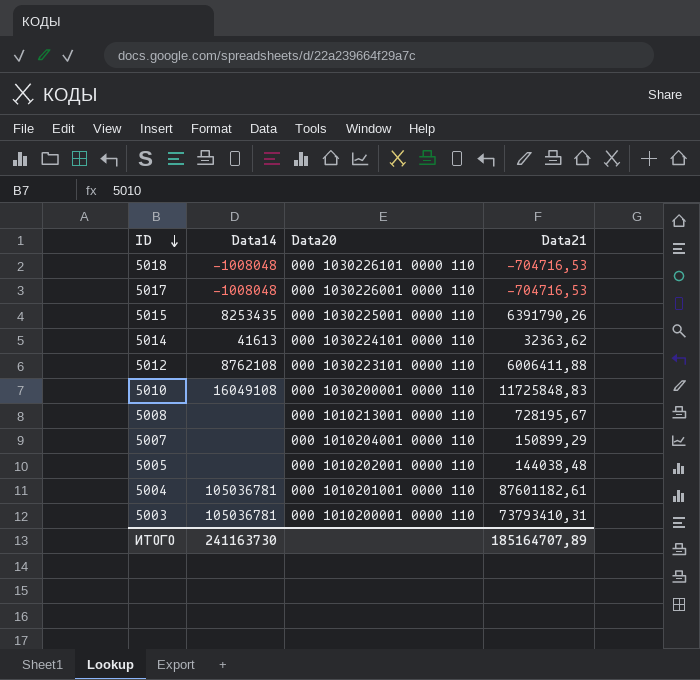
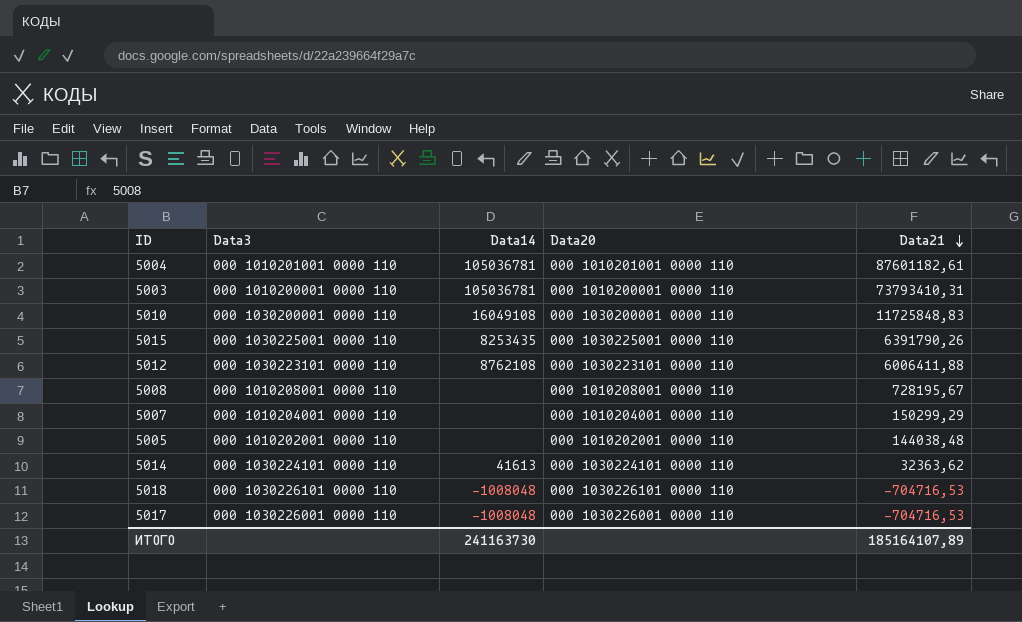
row order: ID descending -> Data21 descending
column Data3 | position: none -> 2
5008 | Data20: 000 1010213001 0000 110 -> 000 1010208001 0000 110
5007 | Data21: 150899,29 -> 150299,29
ИТОГО | Data21: 185164707,89 -> 185164107,89

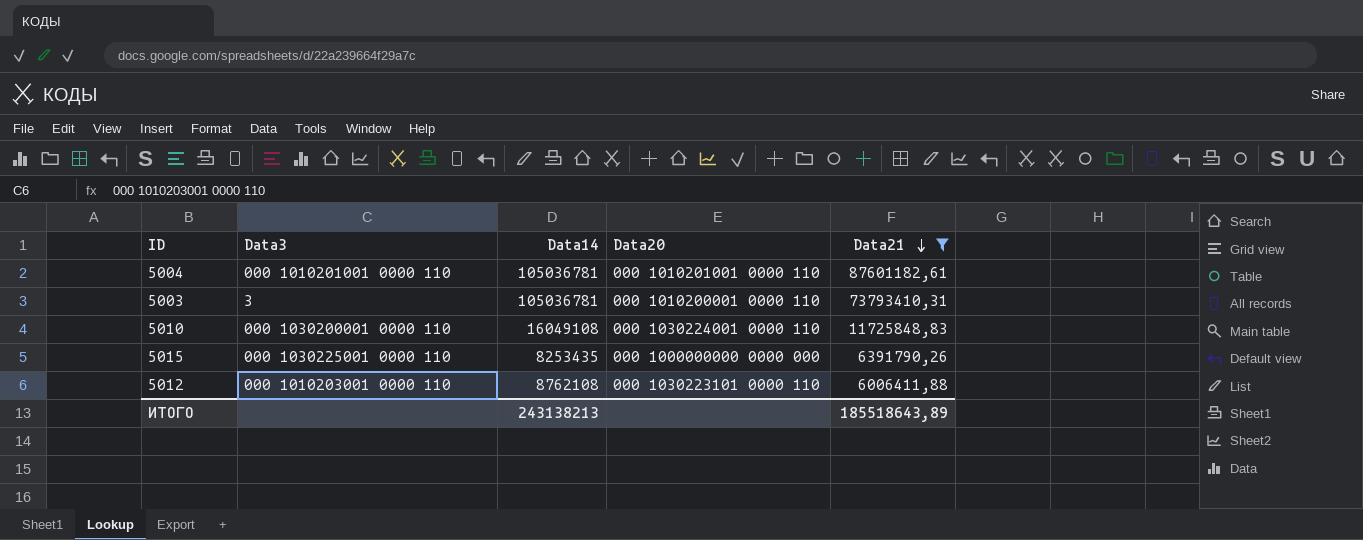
filter: none -> Data21 >= 6006411,88
5003 | Data3: 000 1010200001 0000 110 -> 3
5010 | Data20: 000 1030200001 0000 110 -> 000 1030224001 0000 110
5015 | Data20: 000 1030225001 0000 110 -> 000 1000000000 0000 000
5012 | Data3: 000 1030223101 0000 110 -> 000 1010203001 0000 110
ИТОГО | Data14: 241163730 -> 243138213
ИТОГО | Data21: 185164107,89 -> 185518643,89

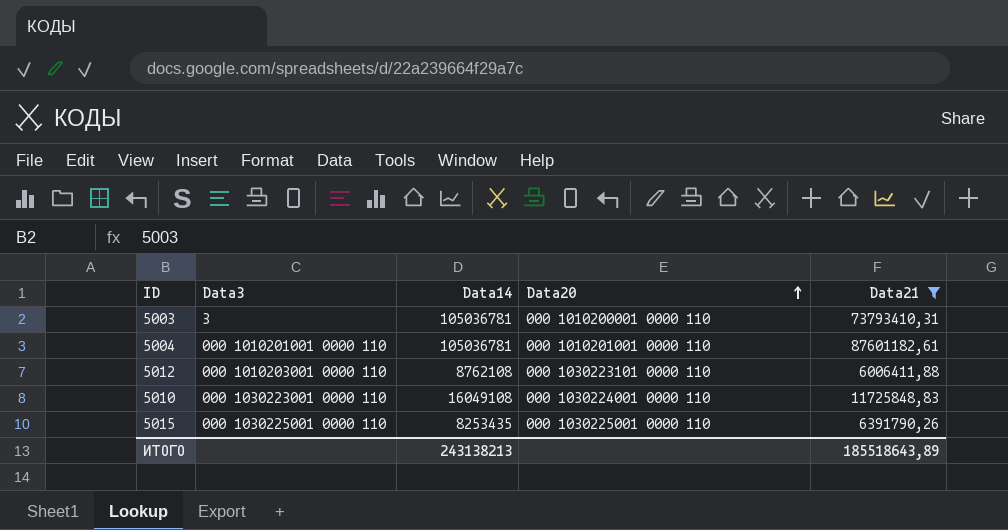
row order: Data21 descending -> Data20 ascending
5010 | Data3: 000 1030200001 0000 110 -> 000 1030223001 0000 110
5015 | Data20: 000 1000000000 0000 000 -> 000 1030225001 0000 110

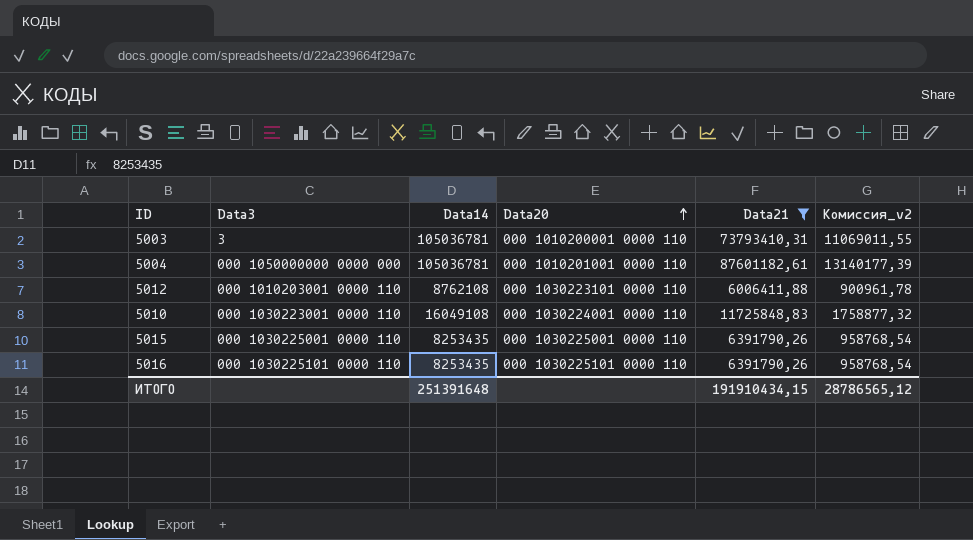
column Комиссия_v2 | formula: none -> [Data21] * 0,15
5004 | Data3: 000 1010201001 0000 110 -> 000 1050000000 0000 000
row 5016: none -> 000 1030225101 0000 110 | 8253435 | 000 1030225101 0000 110 | 6391790,26 | 958768,54
ИТОГО | Data14: 243138213 -> 251391648
ИТОГО | Data21: 185518643,89 -> 191910434,15

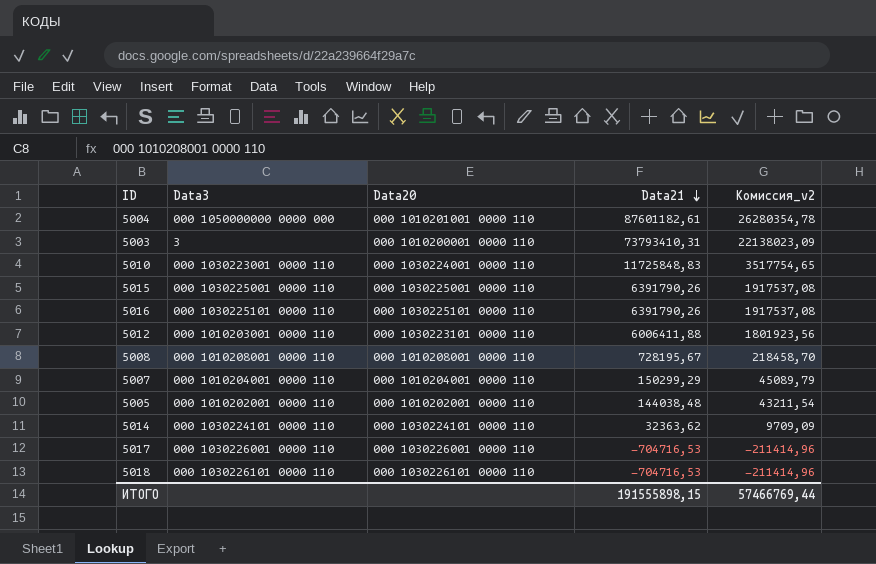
filter: Data21 >= 6006411,88 -> none
row order: Data20 ascending -> Data21 descending
column Data14 | position: 3 -> none
column Комиссия_v2 | formula: [Data21] * 0,15 -> [Data21] * 0,3
ИТОГО | Data21: 191910434,15 -> 191555898,15
ИТОГО | Комиссия_v2: 28786565,12 -> 57466769,44

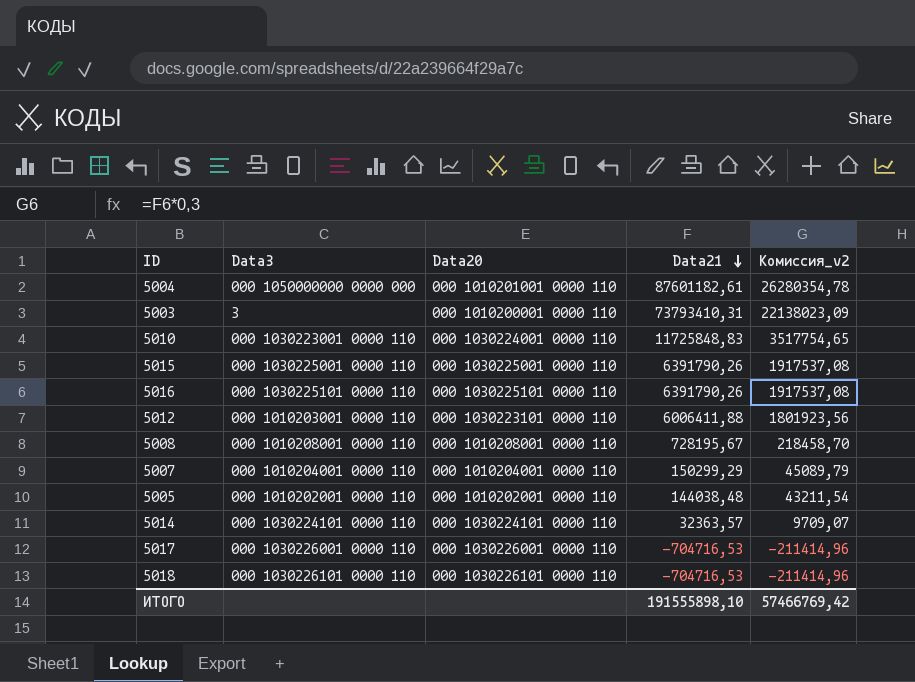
5014 | Data21: 32363,62 -> 32363,57
5014 | Комиссия_v2: 9709,09 -> 9709,07
ИТОГО | Data21: 191555898,15 -> 191555898,10
ИТОГО | Комиссия_v2: 57466769,44 -> 57466769,42

